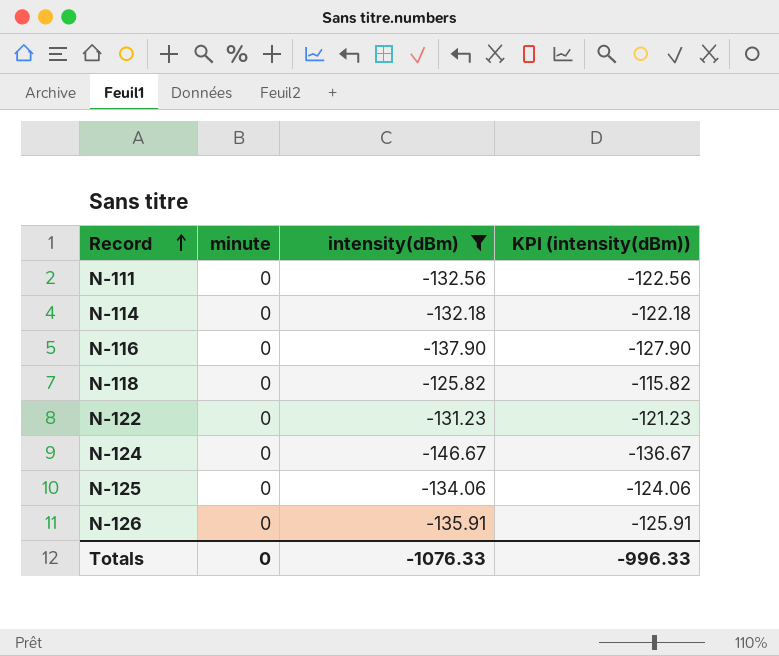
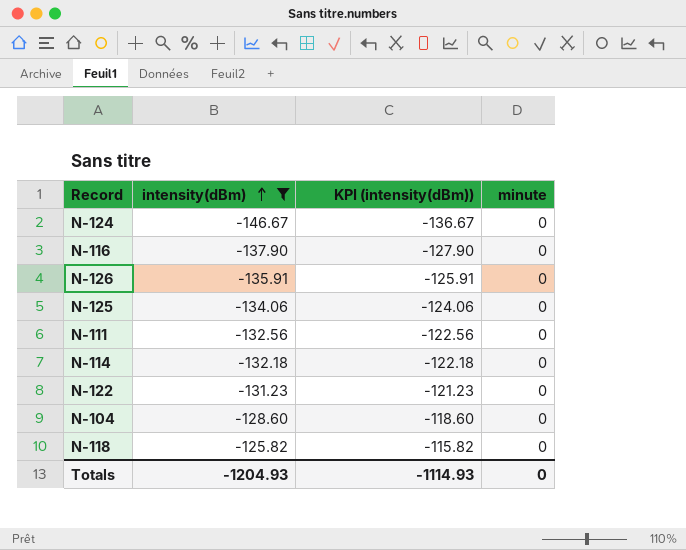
row order: Record ascending -> intensity(dBm) ascending
column minute | position: 2 -> 4
row N-104: none -> -128.60 | -118.60 | 0
Totals | intensity(dBm): -1076.33 -> -1204.93
Totals | KPI (intensity(dBm)): -996.33 -> -1114.93

